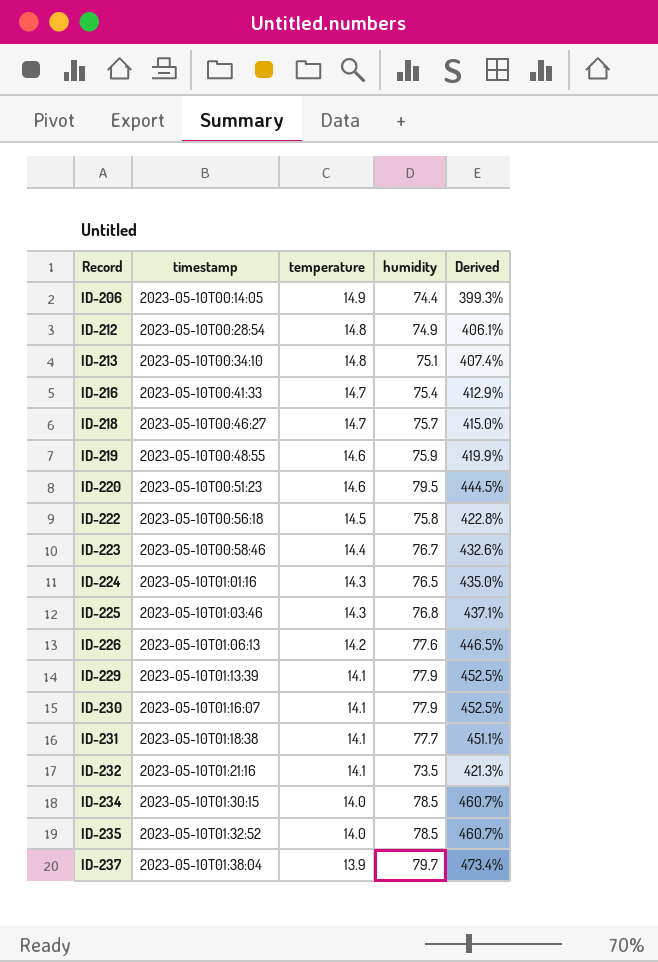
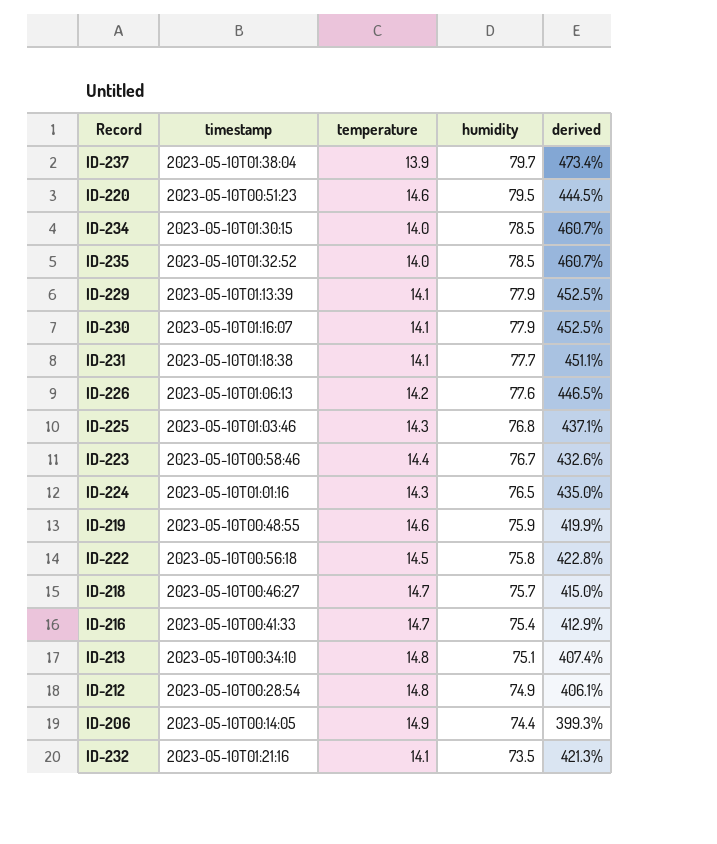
row order: Record ascending -> humidity descending
column name: Derived -> derived

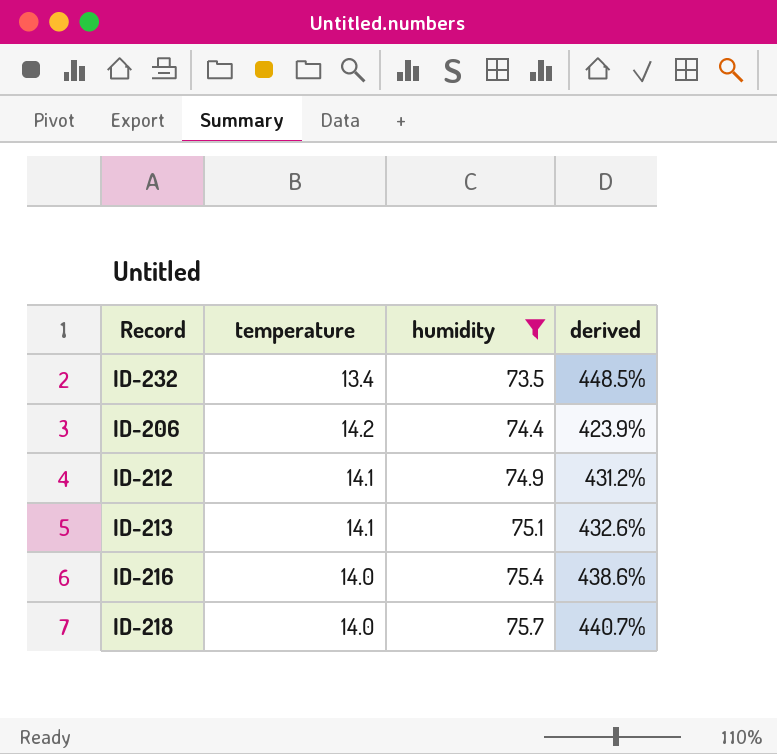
filter: none -> humidity <= 75.7
row order: humidity descending -> humidity ascending
column timestamp | position: 2 -> none
ID-232 | temperature: 14.1 -> 13.4
ID-232 | derived: 421.3% -> 448.5%
ID-206 | temperature: 14.9 -> 14.2
ID-206 | derived: 399.3% -> 423.9%
ID-212 | temperature: 14.8 -> 14.1
ID-212 | derived: 406.1% -> 431.2%
ID-213 | temperature: 14.8 -> 14.1
ID-213 | derived: 407.4% -> 432.6%
ID-216 | temperature: 14.7 -> 14.0
ID-216 | derived: 412.9% -> 438.6%
ID-218 | temperature: 14.7 -> 14.0
ID-218 | derived: 415.0% -> 440.7%

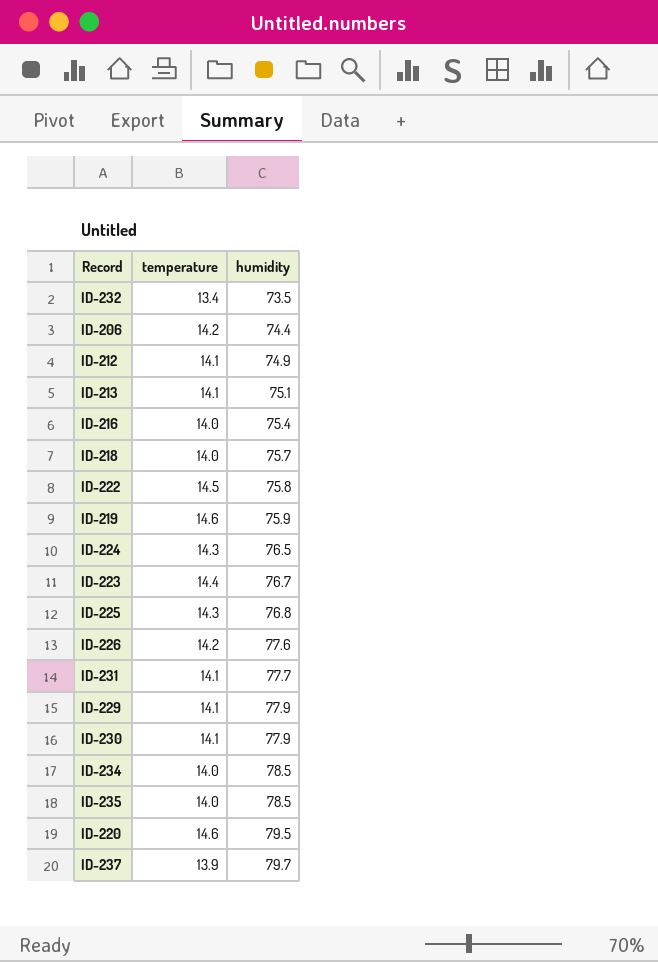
filter: humidity <= 75.7 -> none
column derived | formula: ([humidity] - [temperature]) / [temperature] -> none

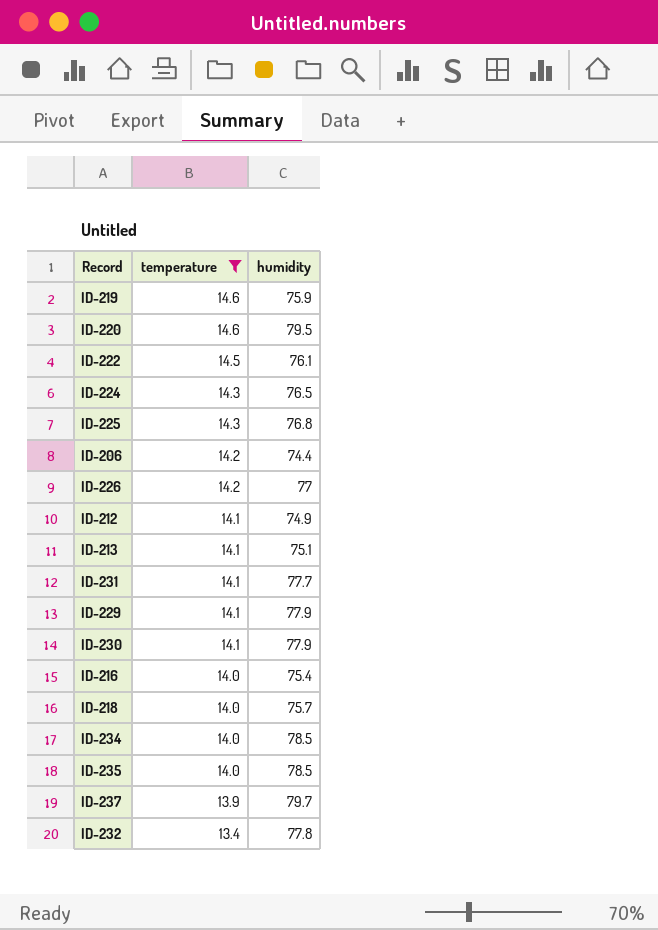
filter: none -> temperature != 14.4
row order: humidity ascending -> temperature descending
ID-222 | humidity: 75.8 -> 76.1
ID-226 | humidity: 77.6 -> 77
ID-232 | humidity: 73.5 -> 77.8

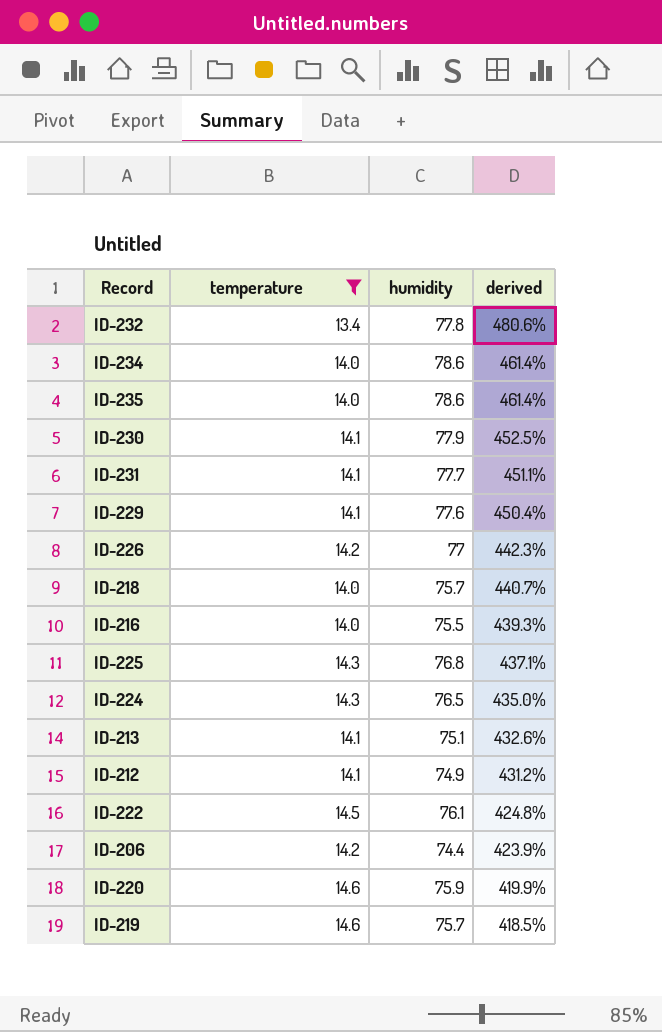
row order: temperature descending -> derived descending
column derived | formula: none -> ([humidity] - [temperature]) / [temperature]
row ID-237: 13.9 | 79.7 -> none
ID-234 | humidity: 78.5 -> 78.6
ID-235 | humidity: 78.5 -> 78.6
ID-229 | humidity: 77.9 -> 77.6
ID-216 | humidity: 75.4 -> 75.5
ID-220 | humidity: 79.5 -> 75.9
ID-219 | humidity: 75.9 -> 75.7

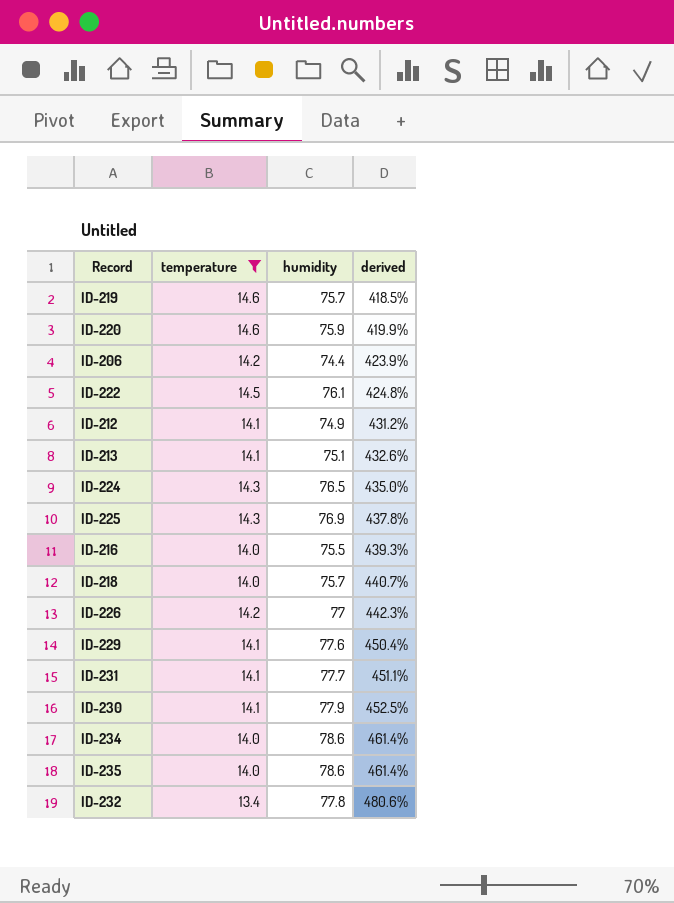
row order: derived descending -> derived ascending
ID-225 | humidity: 76.8 -> 76.9
ID-225 | derived: 437.1% -> 437.8%

